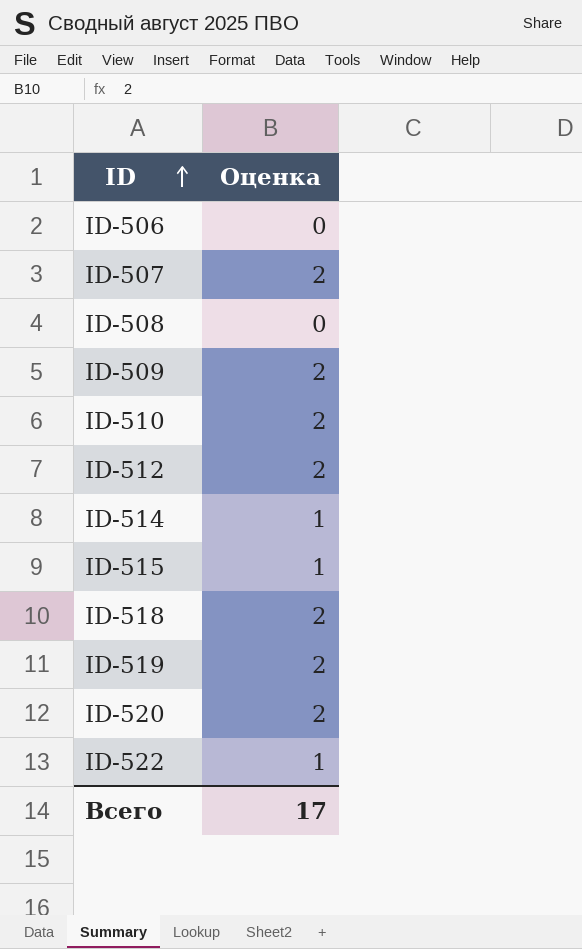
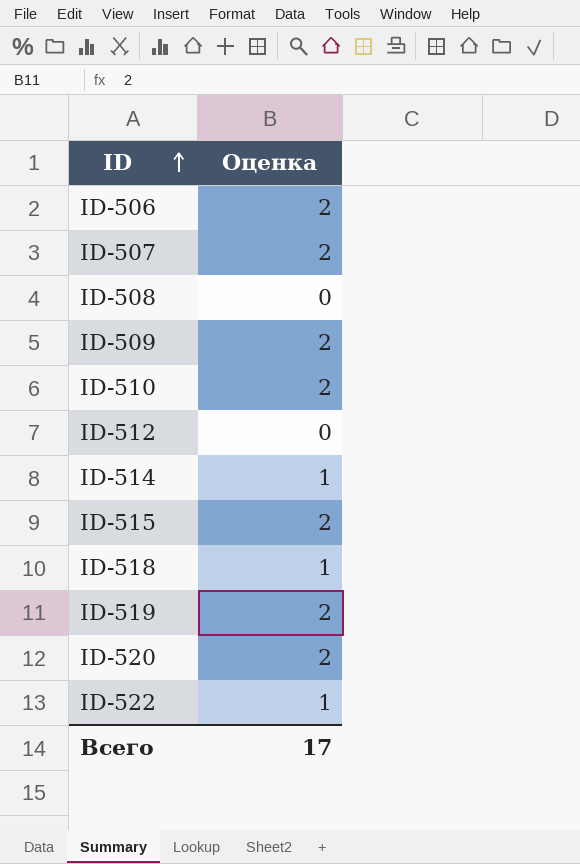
ID-506 | Оценка: 0 -> 2
ID-512 | Оценка: 2 -> 0
ID-515 | Оценка: 1 -> 2
ID-518 | Оценка: 2 -> 1

